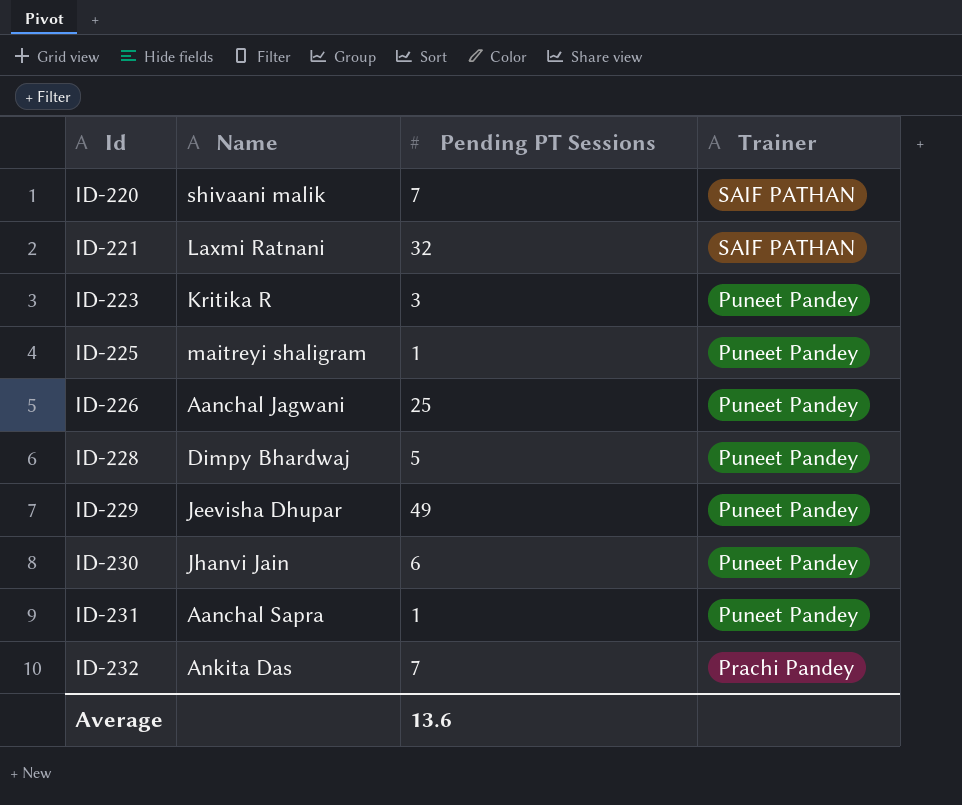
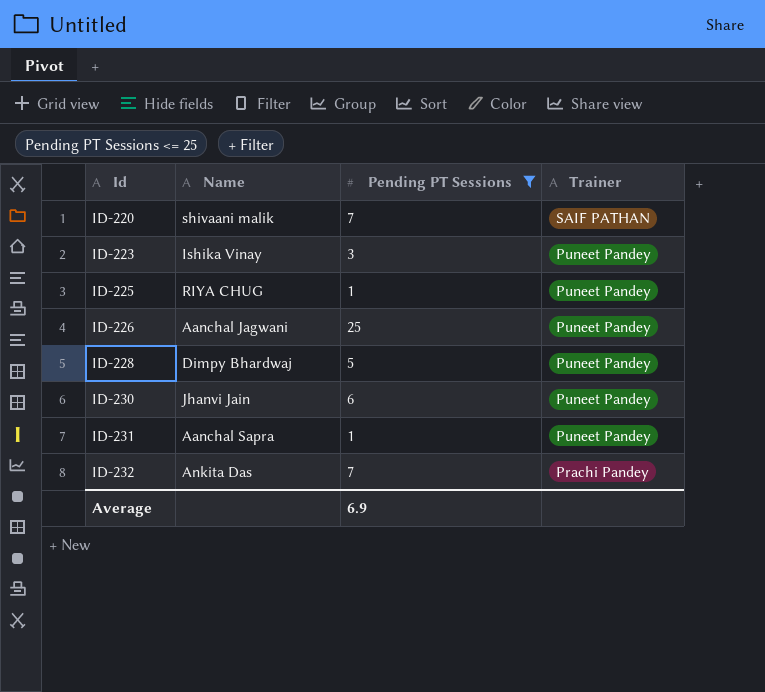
filter: none -> Pending PT Sessions <= 25
ID-223 | Name: Kritika R -> Ishika Vinay
ID-225 | Name: maitreyi shaligram -> RIYA CHUG
Average | Pending PT Sessions: 13.6 -> 6.9

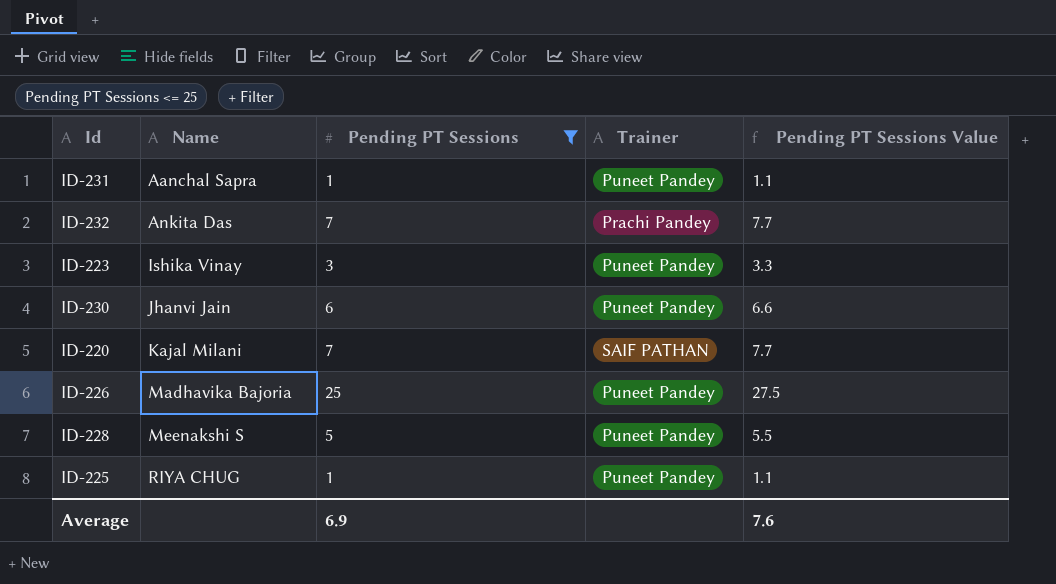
row order: Id ascending -> Name ascending
column Pending PT Sessions Value | formula: none -> [Pending PT Sessions] * 1.1
ID-220 | Name: shivaani malik -> Kajal Milani
ID-226 | Name: Aanchal Jagwani -> Madhavika Bajoria
ID-228 | Name: Dimpy Bhardwaj -> Meenakshi S

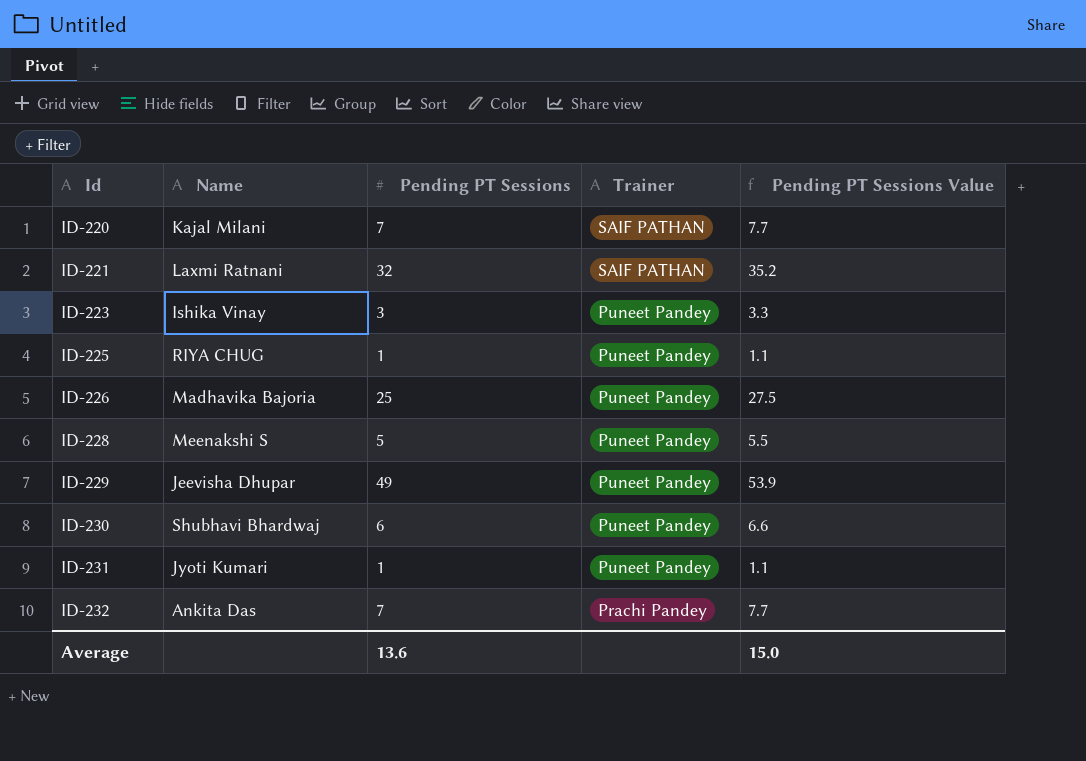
filter: Pending PT Sessions <= 25 -> none
row order: Name ascending -> Id ascending
ID-230 | Name: Jhanvi Jain -> Shubhavi Bhardwaj
ID-231 | Name: Aanchal Sapra -> Jyoti Kumari
Average | Pending PT Sessions: 6.9 -> 13.6
Average | Pending PT Sessions Value: 7.6 -> 15.0

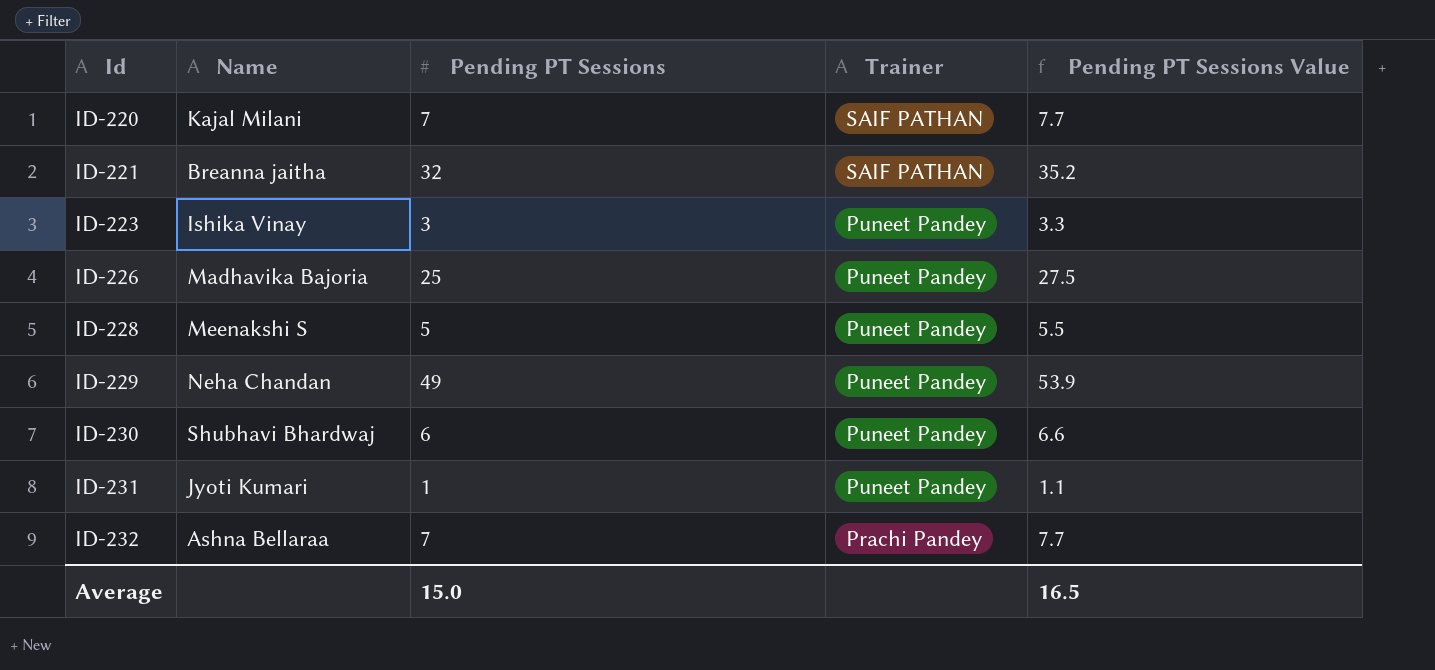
row ID-225: RIYA CHUG | 1 | Puneet Pandey | 1.1 -> none
ID-221 | Name: Laxmi Ratnani -> Breanna jaitha
ID-229 | Name: Jeevisha Dhupar -> Neha Chandan
ID-232 | Name: Ankita Das -> Ashna Bellaraa
Average | Pending PT Sessions: 13.6 -> 15.0
Average | Pending PT Sessions Value: 15.0 -> 16.5

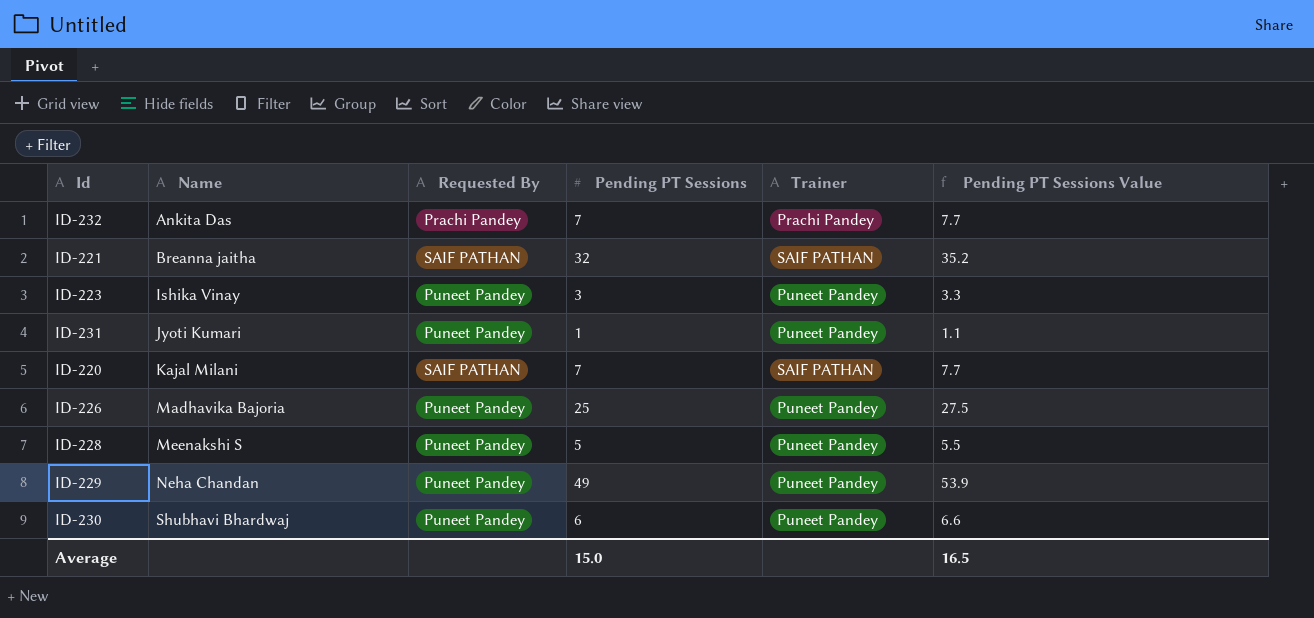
row order: Id ascending -> Name ascending
column Requested By | position: none -> 3
ID-232 | Name: Ashna Bellaraa -> Ankita Das

